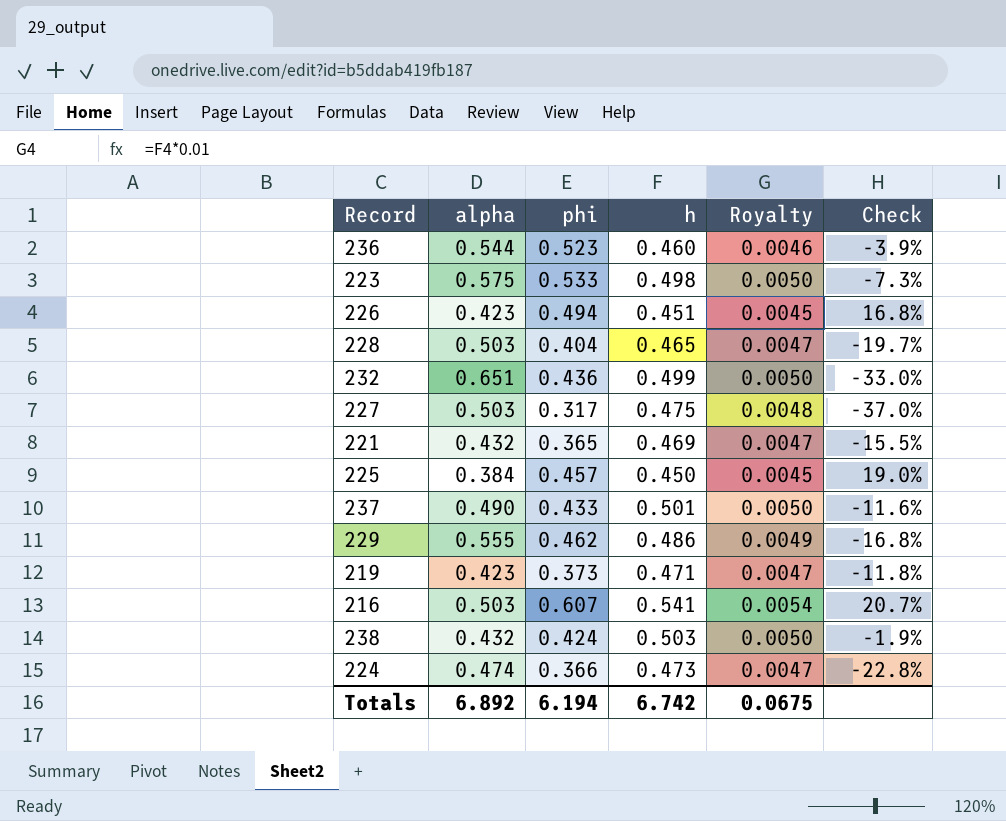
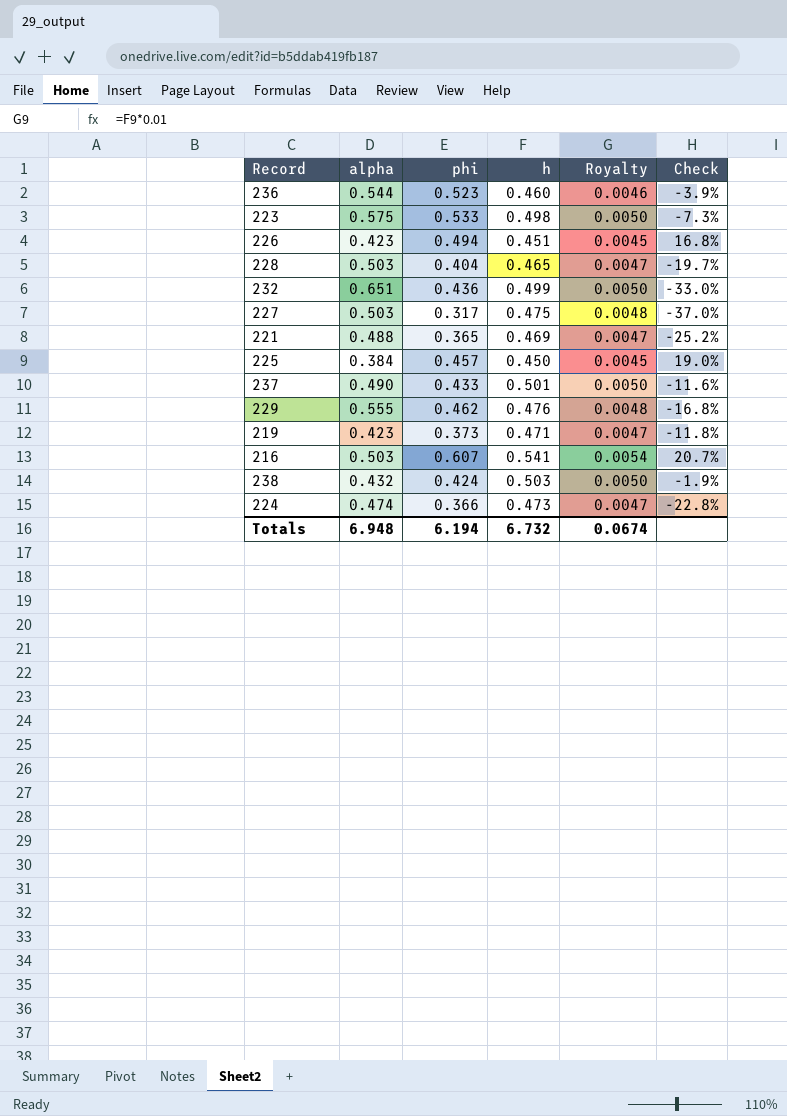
221 | alpha: 0.432 -> 0.488
221 | Check: -15.5% -> -25.2%
229 | h: 0.486 -> 0.476
229 | Royalty: 0.0049 -> 0.0048
Totals | alpha: 6.892 -> 6.948
Totals | h: 6.742 -> 6.732
Totals | Royalty: 0.0675 -> 0.0674

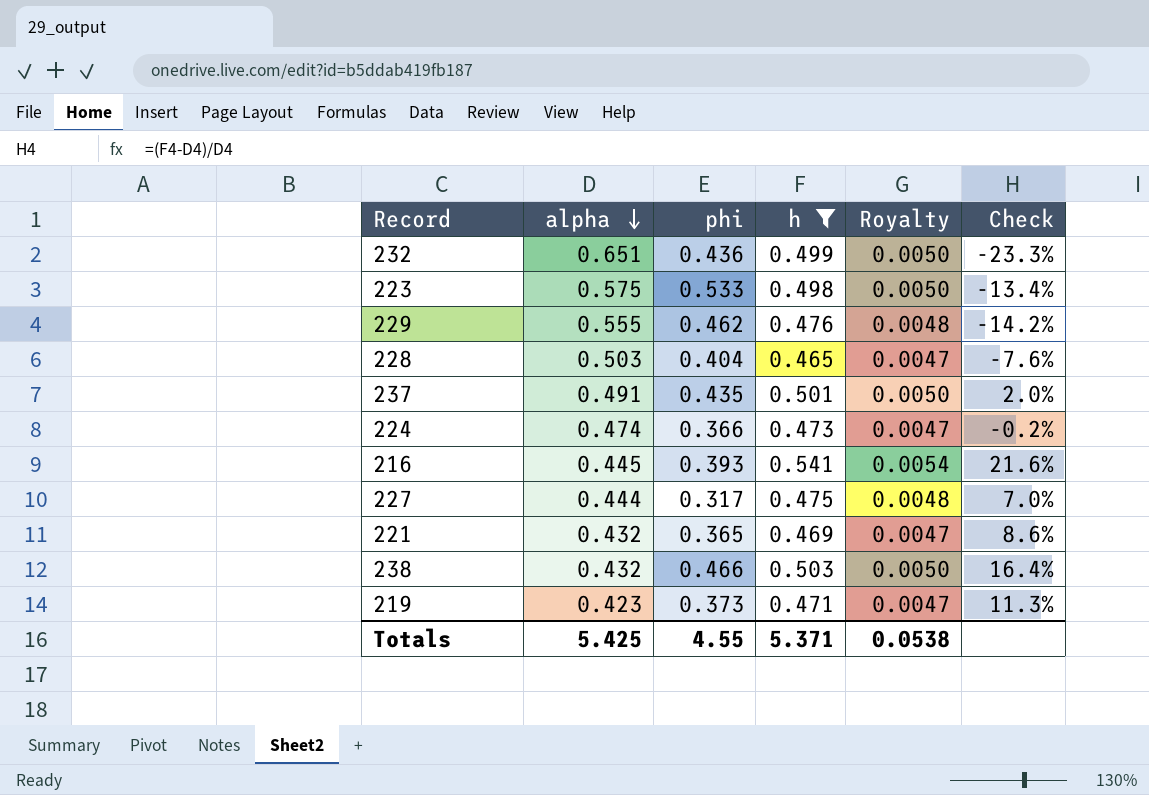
filter: none -> h >= 0.465
row order: none -> alpha descending
column Check | formula: ([phi] - [alpha]) / [alpha] -> ([h] - [alpha]) / [alpha]
237 | alpha: 0.490 -> 0.491
237 | phi: 0.433 -> 0.435
216 | alpha: 0.503 -> 0.445
216 | phi: 0.607 -> 0.393
227 | alpha: 0.503 -> 0.444
221 | alpha: 0.488 -> 0.432
238 | phi: 0.424 -> 0.466
Totals | alpha: 6.948 -> 5.425
Totals | phi: 6.194 -> 4.55
Totals | h: 6.732 -> 5.371
Totals | Royalty: 0.0674 -> 0.0538

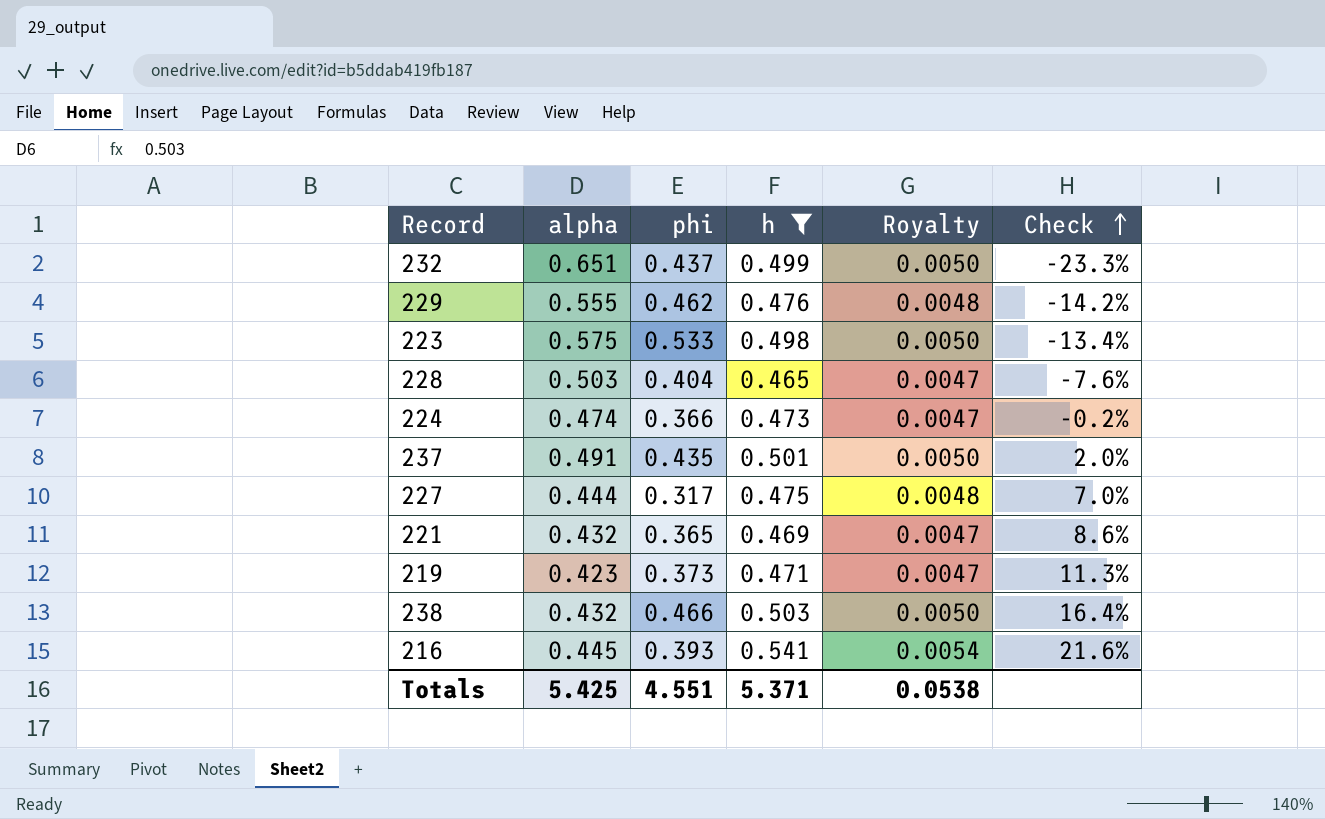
row order: alpha descending -> Check ascending
232 | phi: 0.436 -> 0.437
Totals | phi: 4.55 -> 4.551

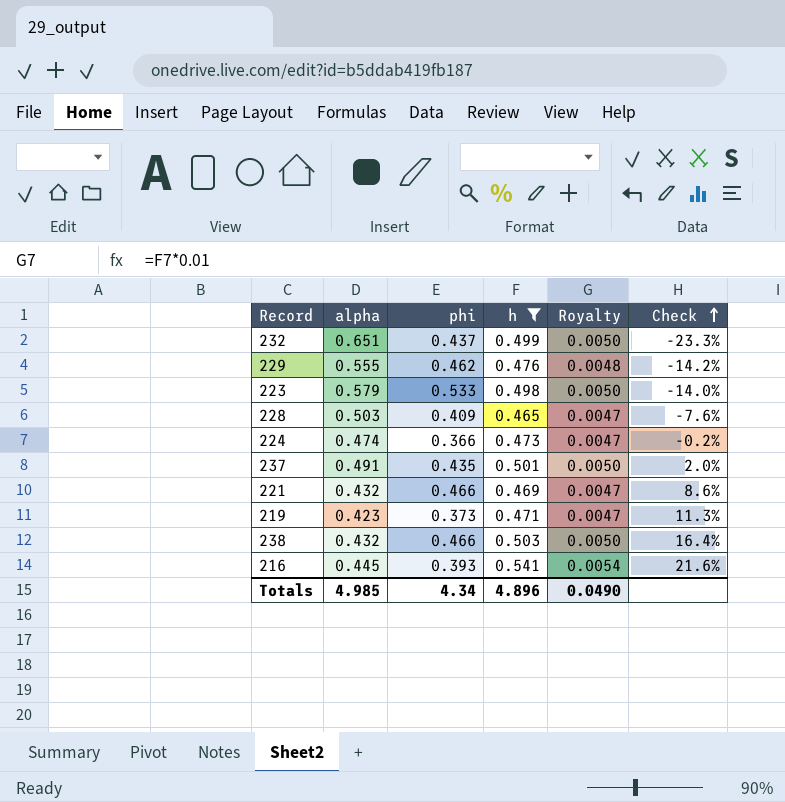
row 227: 0.444 | 0.317 | 0.475 | 0.0048 | 7.0% -> none
223 | alpha: 0.575 -> 0.579
223 | Check: -13.4% -> -14.0%
228 | phi: 0.404 -> 0.409
221 | phi: 0.365 -> 0.466
Totals | alpha: 5.425 -> 4.985
Totals | phi: 4.551 -> 4.34
Totals | h: 5.371 -> 4.896
Totals | Royalty: 0.0538 -> 0.0490

